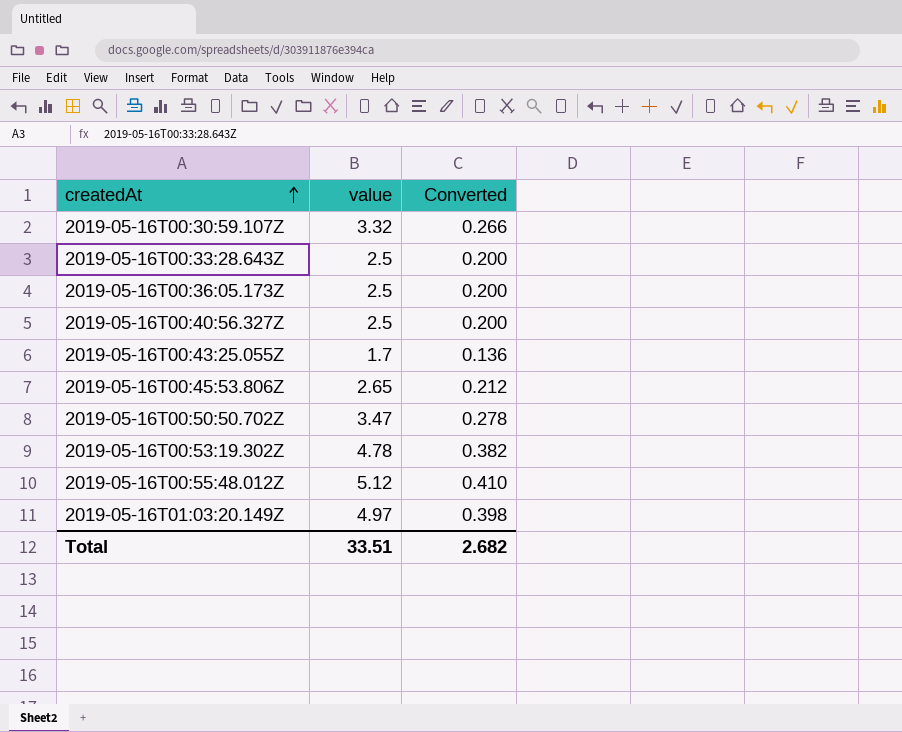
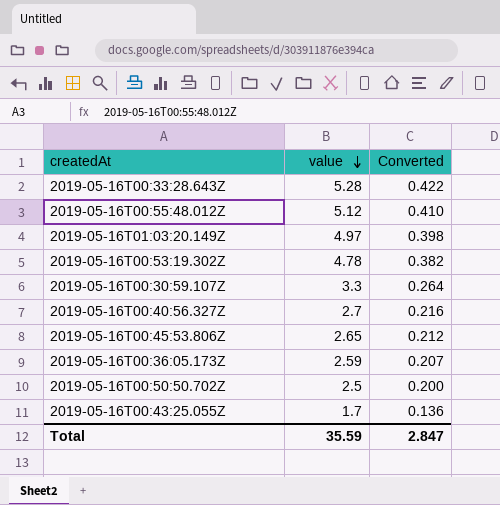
row order: createdAt ascending -> value descending
2019-05-16T00:33:28.643Z | value: 2.5 -> 5.28
2019-05-16T00:33:28.643Z | Converted: 0.200 -> 0.422
2019-05-16T00:30:59.107Z | value: 3.32 -> 3.3
2019-05-16T00:30:59.107Z | Converted: 0.266 -> 0.264
2019-05-16T00:40:56.327Z | value: 2.5 -> 2.7
2019-05-16T00:40:56.327Z | Converted: 0.200 -> 0.216
2019-05-16T00:36:05.173Z | value: 2.5 -> 2.59
2019-05-16T00:36:05.173Z | Converted: 0.200 -> 0.207
2019-05-16T00:50:50.702Z | value: 3.47 -> 2.5
2019-05-16T00:50:50.702Z | Converted: 0.278 -> 0.200
Total | value: 33.51 -> 35.59
Total | Converted: 2.682 -> 2.847

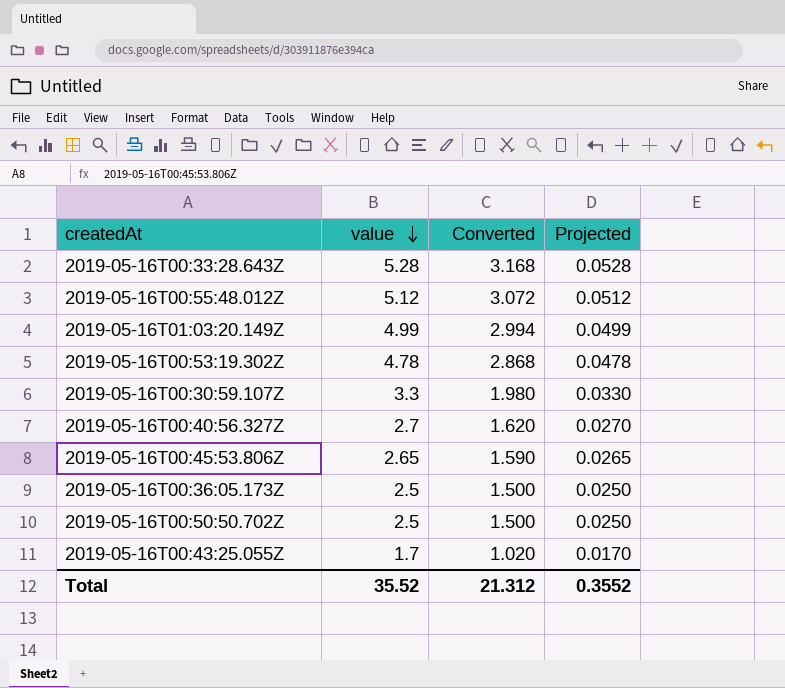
column Converted | formula: [value] * 0.08 -> [value] * 0.6
column Projected | formula: none -> [value] * 0.01
2019-05-16T01:03:20.149Z | value: 4.97 -> 4.99
2019-05-16T00:36:05.173Z | value: 2.59 -> 2.5
Total | value: 35.59 -> 35.52
Total | Converted: 2.847 -> 21.312

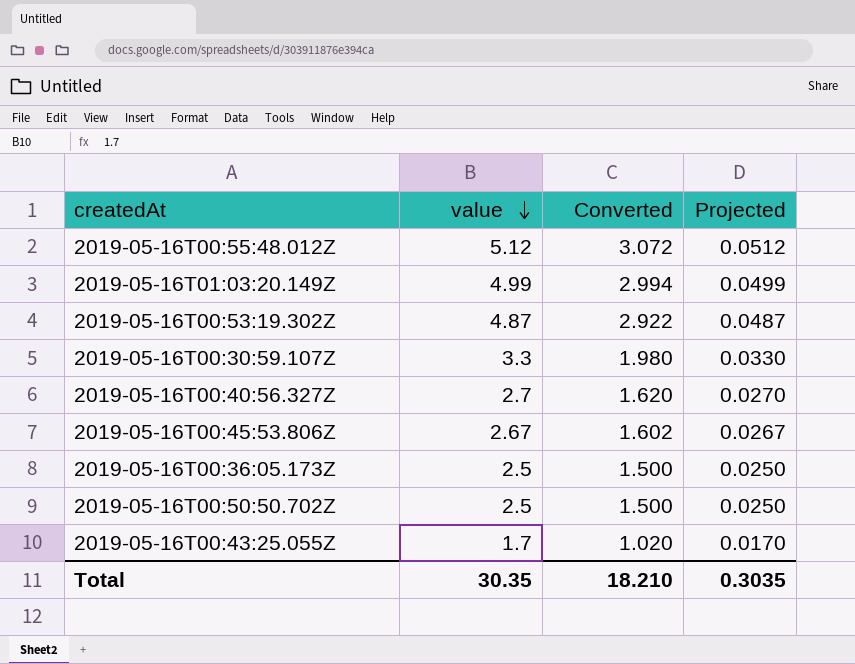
row 2019-05-16T00:33:28.643Z: 5.28 | 3.168 | 0.0528 -> none
2019-05-16T00:53:19.302Z | value: 4.78 -> 4.87
2019-05-16T00:53:19.302Z | Converted: 2.868 -> 2.922
2019-05-16T00:53:19.302Z | Projected: 0.0478 -> 0.0487
2019-05-16T00:45:53.806Z | value: 2.65 -> 2.67
2019-05-16T00:45:53.806Z | Converted: 1.590 -> 1.602
2019-05-16T00:45:53.806Z | Projected: 0.0265 -> 0.0267
Total | value: 35.52 -> 30.35
Total | Converted: 21.312 -> 18.210
Total | Projected: 0.3552 -> 0.3035

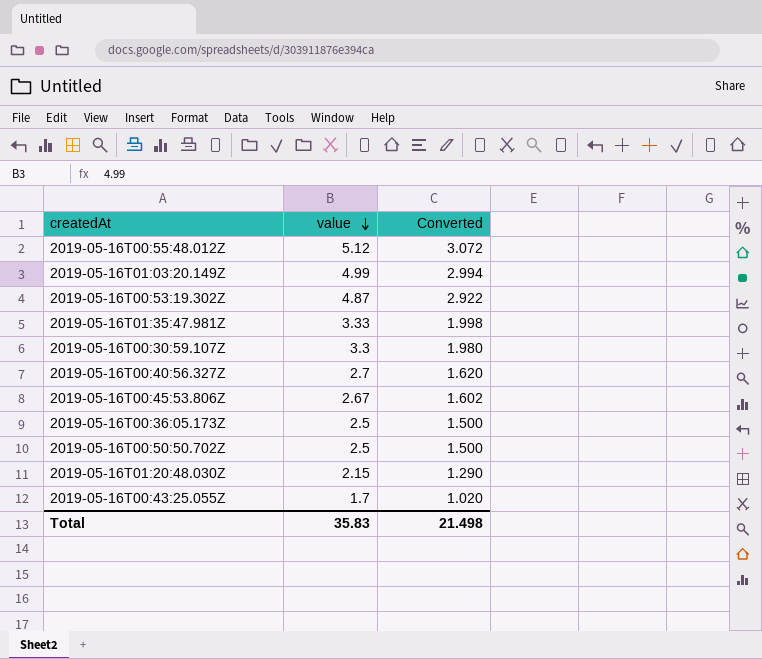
column Projected | formula: [value] * 0.01 -> none
row 2019-05-16T01:35:47.981Z: none -> 3.33 | 1.998
row 2019-05-16T01:20:48.030Z: none -> 2.15 | 1.290
Total | value: 30.35 -> 35.83
Total | Converted: 18.210 -> 21.498

